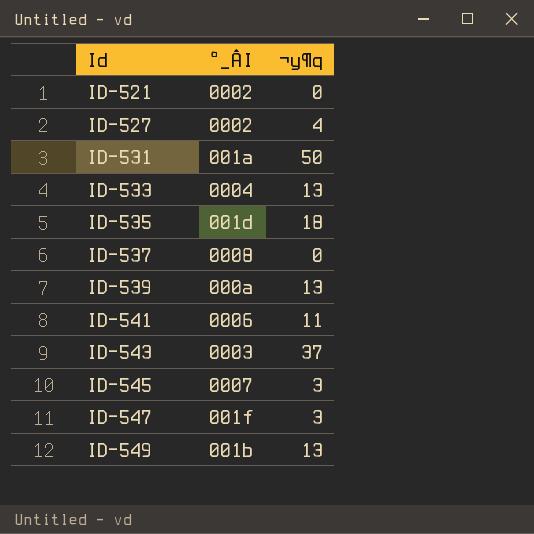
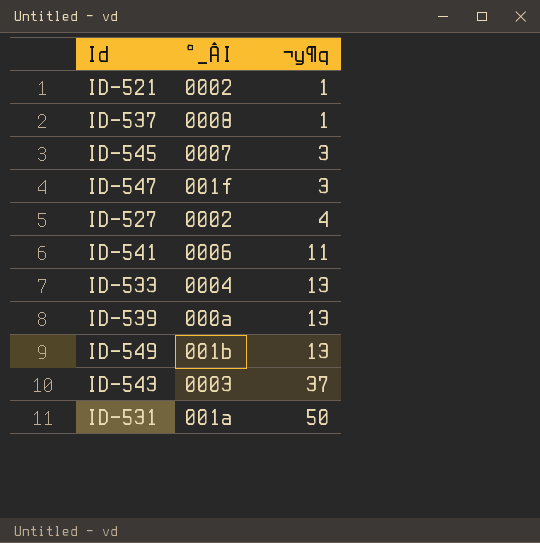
row order: Id ascending -> ¬y¶q ascending
row ID-535: 001d | 18 -> none
ID-521 | ¬y¶q: 0 -> 1
ID-537 | ¬y¶q: 0 -> 1

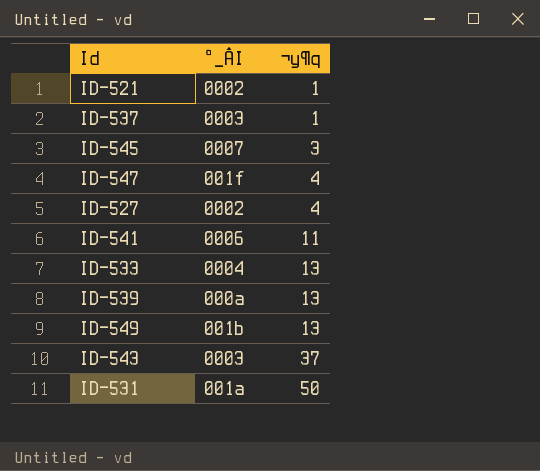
ID-537 | °_ÂI: 0008 -> 0003
ID-547 | ¬y¶q: 3 -> 4

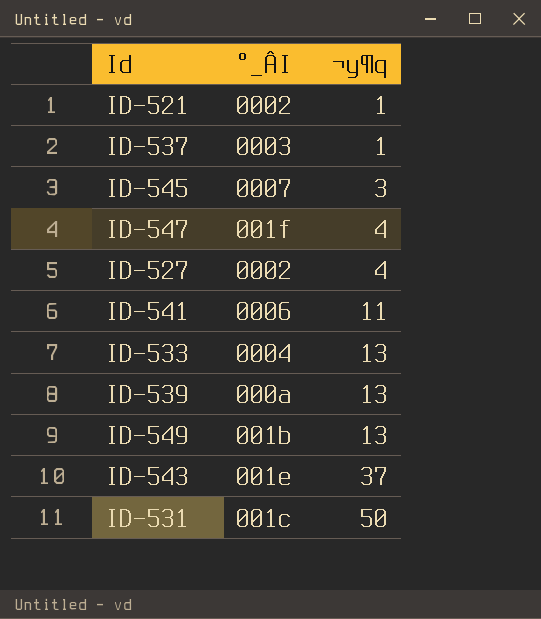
ID-543 | °_ÂI: 0003 -> 001e
ID-531 | °_ÂI: 001a -> 001c

